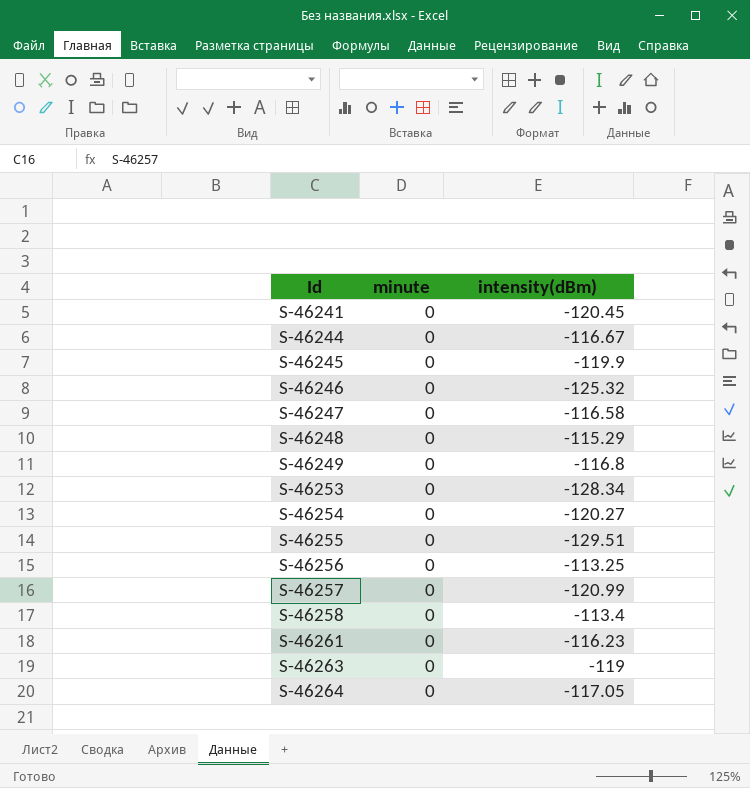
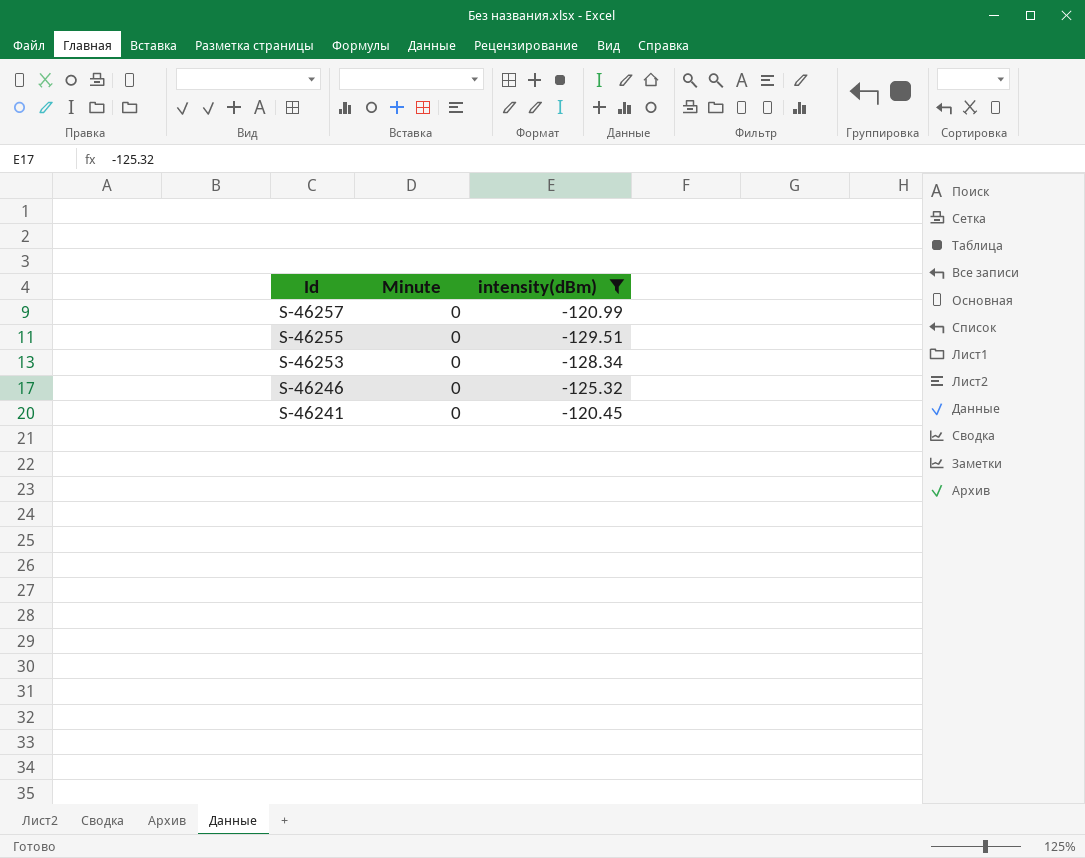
filter: none -> intensity(dBm) <= -120.45
row order: Id ascending -> Id descending
column name: minute -> Minute

